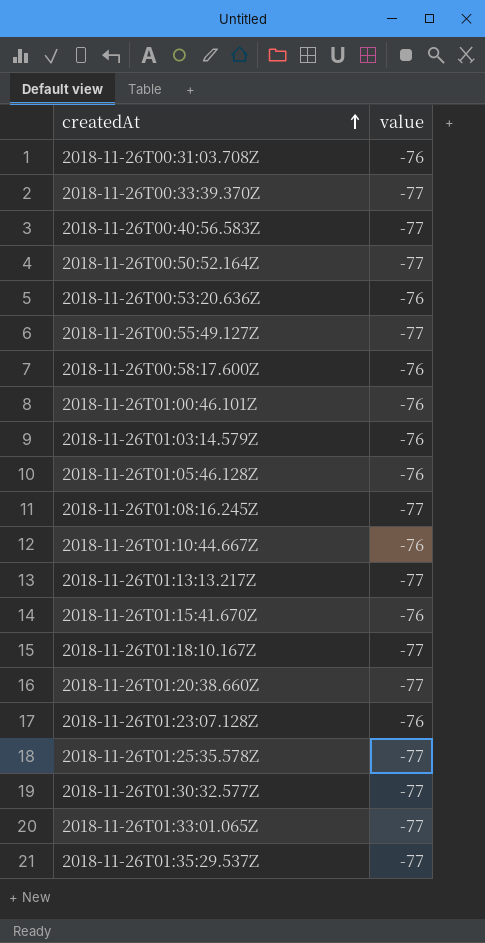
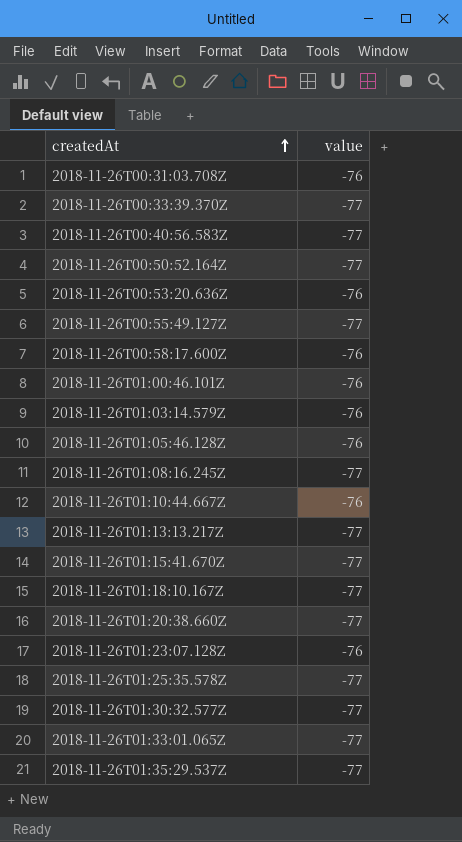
2018-11-26T01:15:41.670Z | value: -76 -> -77

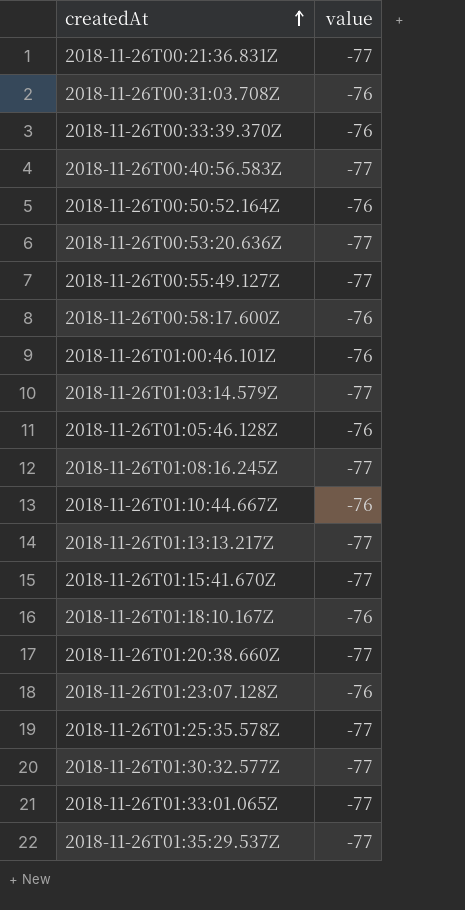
row 2018-11-26T00:21:36.831Z: none -> -77
2018-11-26T00:33:39.370Z | value: -77 -> -76
2018-11-26T00:50:52.164Z | value: -77 -> -76
2018-11-26T00:53:20.636Z | value: -76 -> -77
2018-11-26T01:03:14.579Z | value: -76 -> -77
2018-11-26T01:18:10.167Z | value: -77 -> -76

